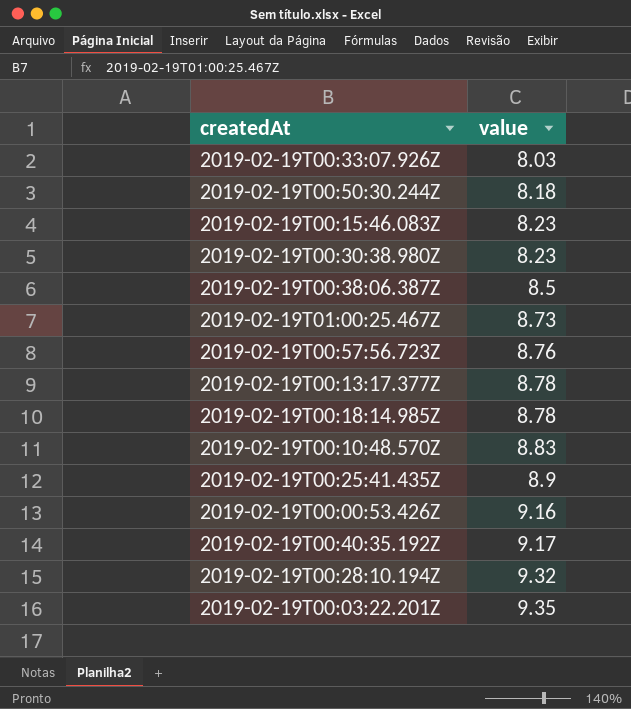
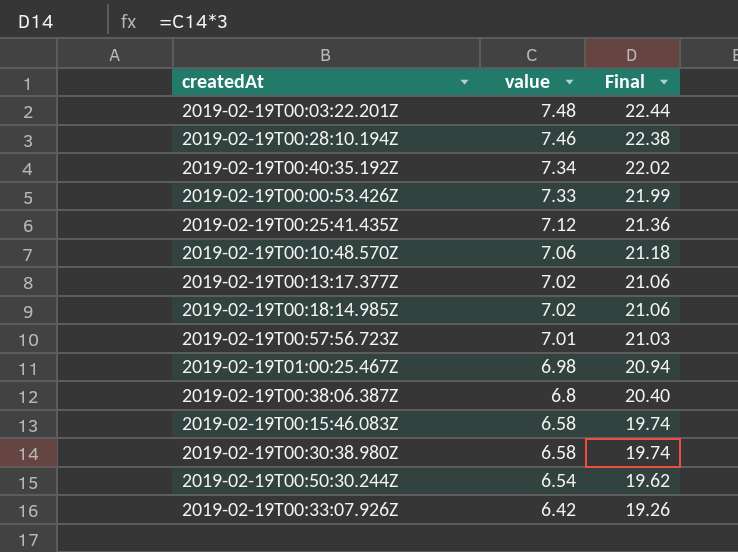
row order: value ascending -> value descending
column Final | formula: none -> [value] * 3
2019-02-19T00:03:22.201Z | value: 9.35 -> 7.48
2019-02-19T00:28:10.194Z | value: 9.32 -> 7.46
2019-02-19T00:40:35.192Z | value: 9.17 -> 7.34
2019-02-19T00:00:53.426Z | value: 9.16 -> 7.33
2019-02-19T00:25:41.435Z | value: 8.9 -> 7.12
2019-02-19T00:10:48.570Z | value: 8.83 -> 7.06
2019-02-19T00:13:17.377Z | value: 8.78 -> 7.02
2019-02-19T00:18:14.985Z | value: 8.78 -> 7.02
2019-02-19T00:57:56.723Z | value: 8.76 -> 7.01
2019-02-19T01:00:25.467Z | value: 8.73 -> 6.98
2019-02-19T00:38:06.387Z | value: 8.5 -> 6.8
2019-02-19T00:15:46.083Z | value: 8.23 -> 6.58
2019-02-19T00:30:38.980Z | value: 8.23 -> 6.58
2019-02-19T00:50:30.244Z | value: 8.18 -> 6.54
2019-02-19T00:33:07.926Z | value: 8.03 -> 6.42

